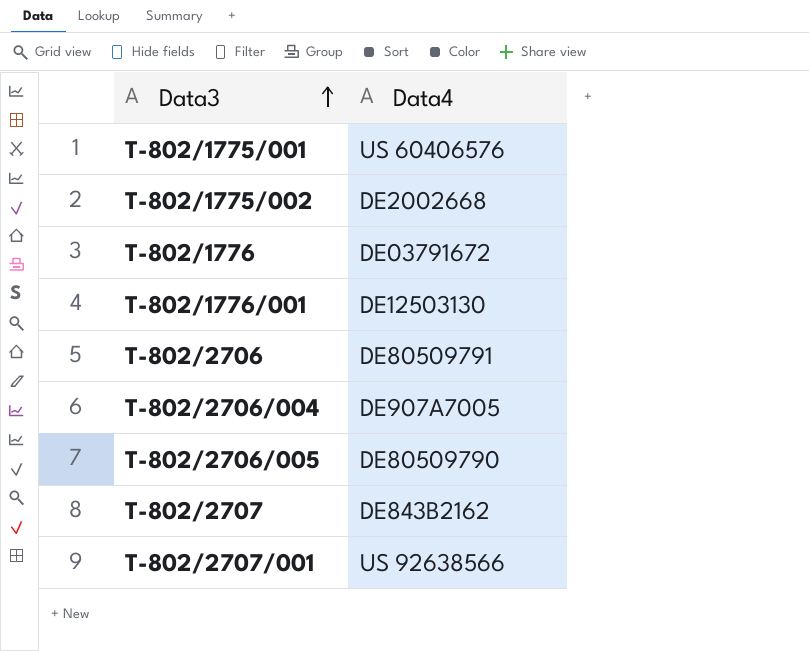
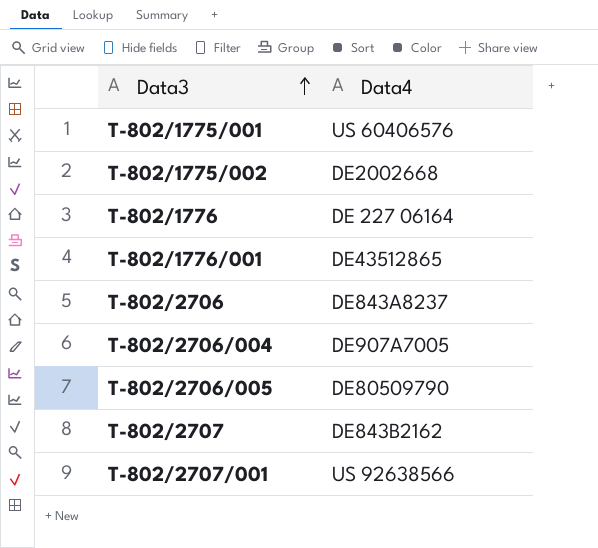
T-802/1776 | Data4: DE03791672 -> DE 227 06164
T-802/1776/001 | Data4: DE12503130 -> DE43512865
T-802/2706 | Data4: DE80509791 -> DE843A8237

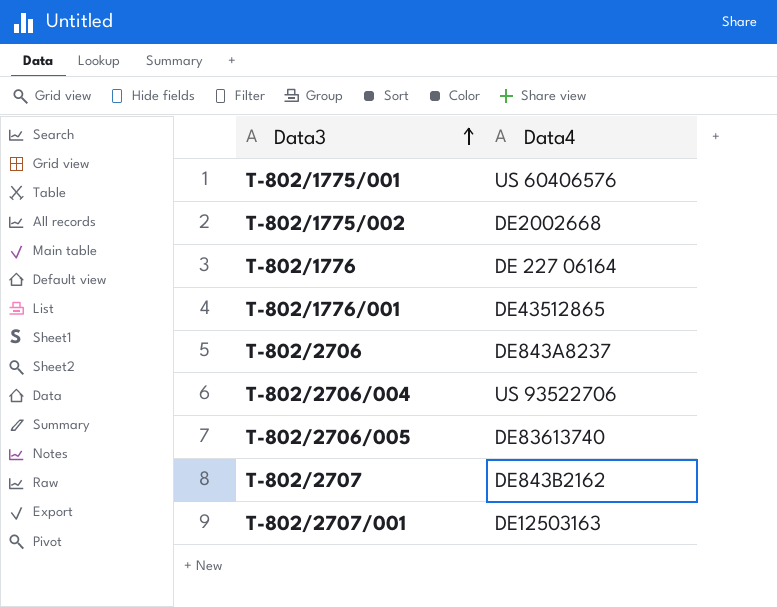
T-802/2706/004 | Data4: DE907A7005 -> US 93522706
T-802/2706/005 | Data4: DE80509790 -> DE83613740
T-802/2707/001 | Data4: US 92638566 -> DE12503163

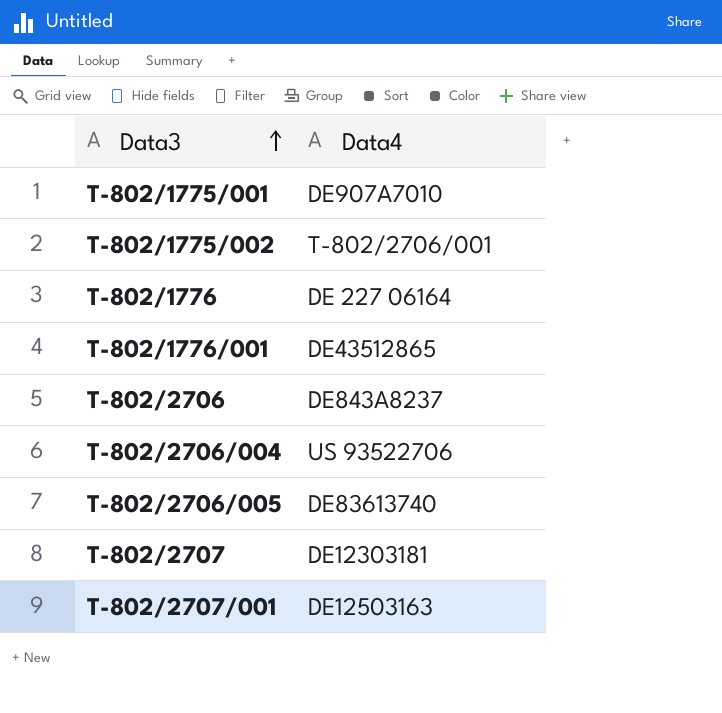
T-802/1775/001 | Data4: US 60406576 -> DE907A7010
T-802/1775/002 | Data4: DE2002668 -> T-802/2706/001
T-802/2707 | Data4: DE843B2162 -> DE12303181

